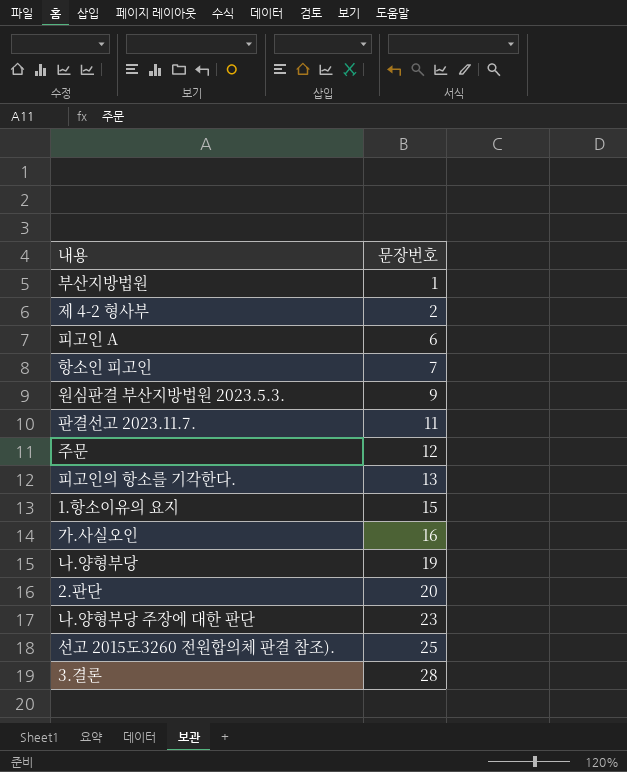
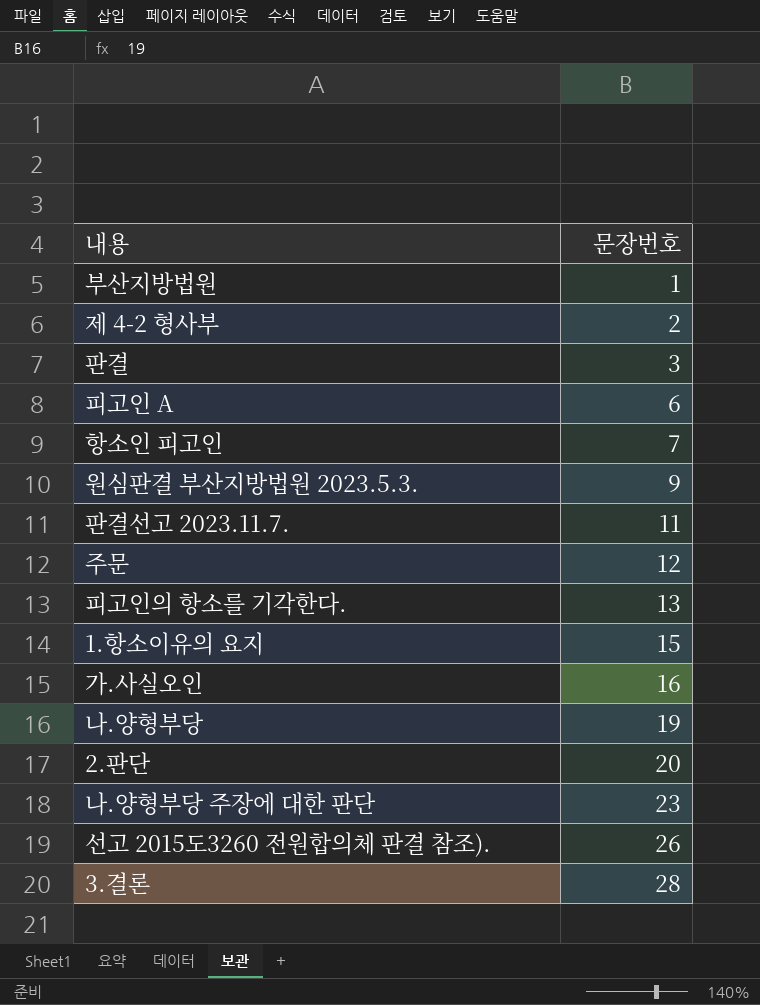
row 판결: none -> 3
선고 2015도3260 전원합의체 판결 참조). | 문장번호: 25 -> 26

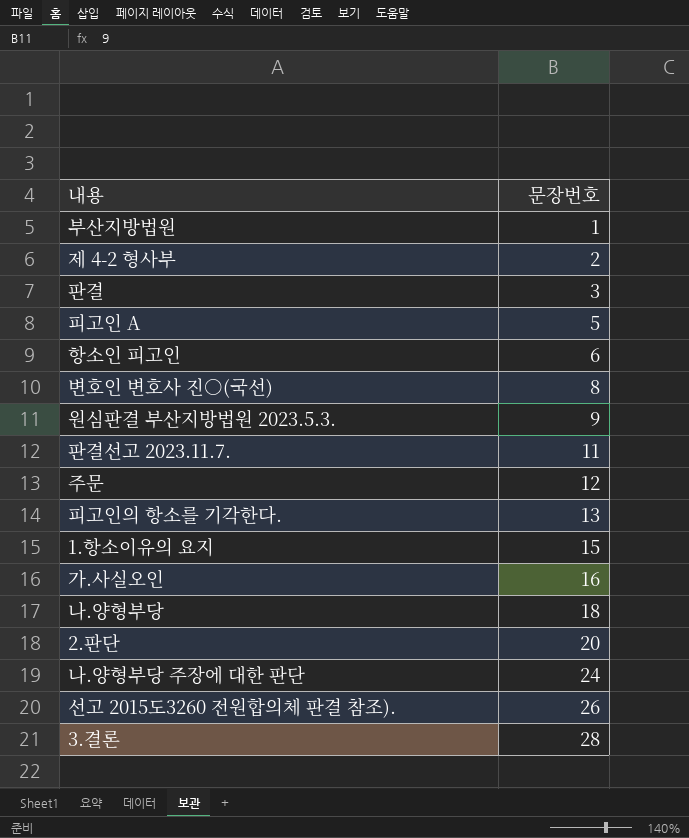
피고인 A | 문장번호: 6 -> 5
항소인 피고인 | 문장번호: 7 -> 6
row 변호인 변호사 진○(국선): none -> 8
나.양형부당 | 문장번호: 19 -> 18
나.양형부당 주장에 대한 판단 | 문장번호: 23 -> 24

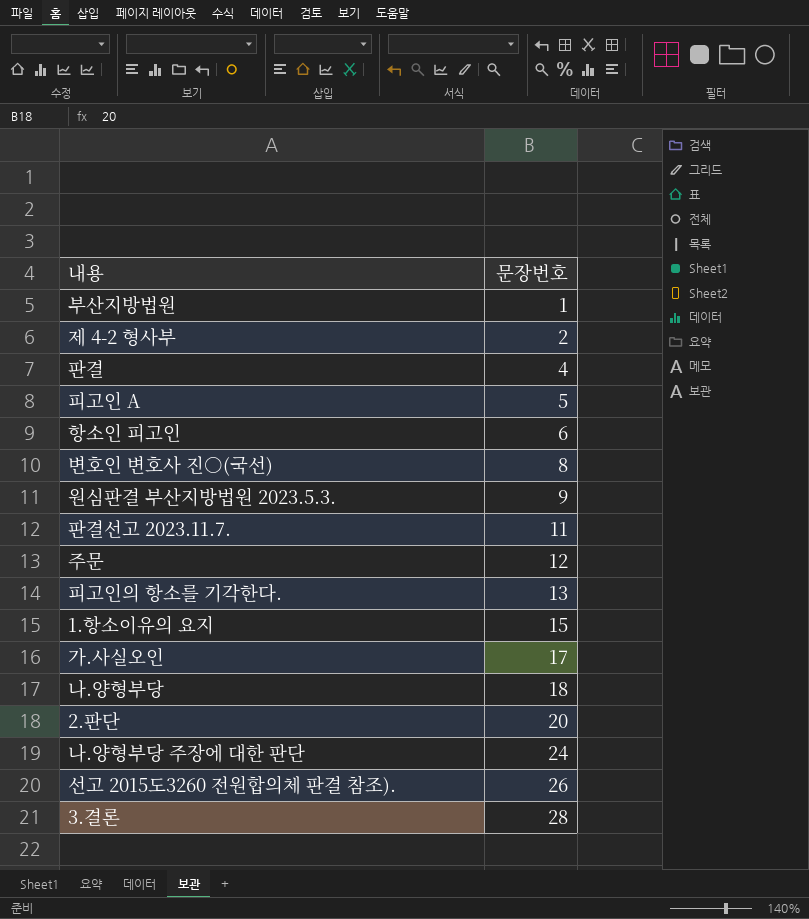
판결 | 문장번호: 3 -> 4
가.사실오인 | 문장번호: 16 -> 17

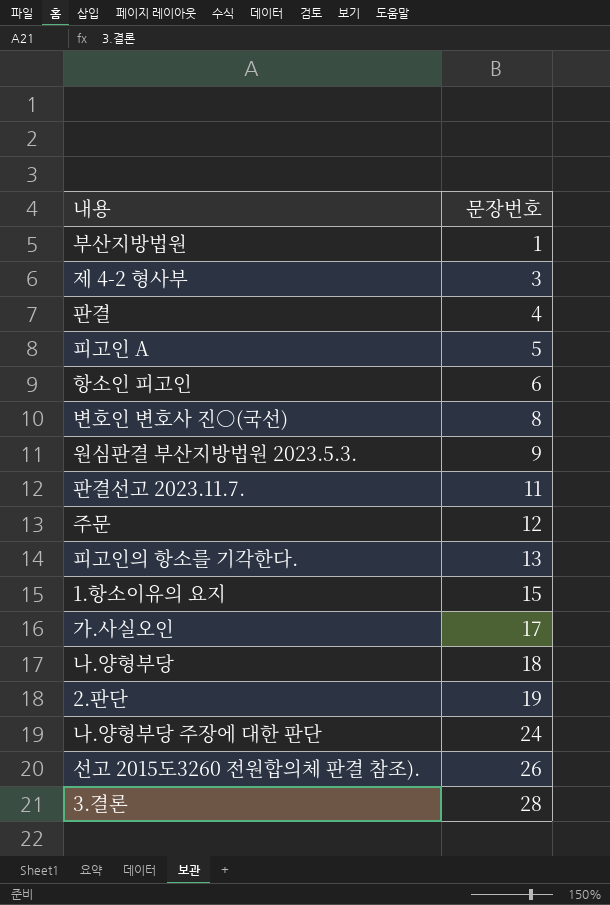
제 4-2 형사부 | 문장번호: 2 -> 3
2.판단 | 문장번호: 20 -> 19

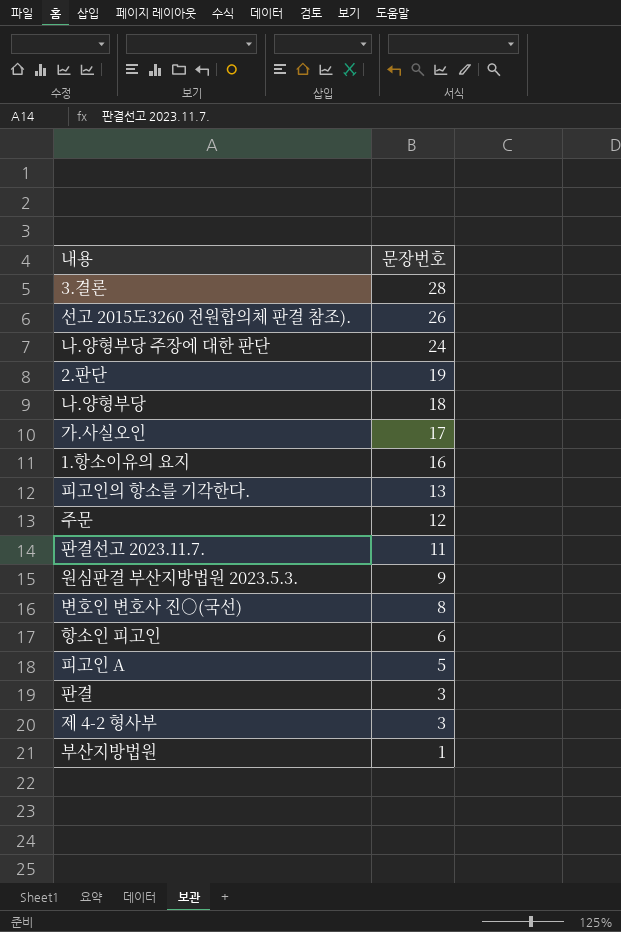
row order: 문장번호 ascending -> 문장번호 descending
1.항소이유의 요지 | 문장번호: 15 -> 16
판결 | 문장번호: 4 -> 3

